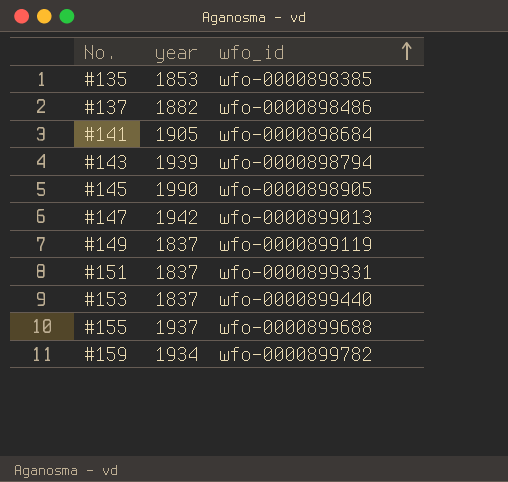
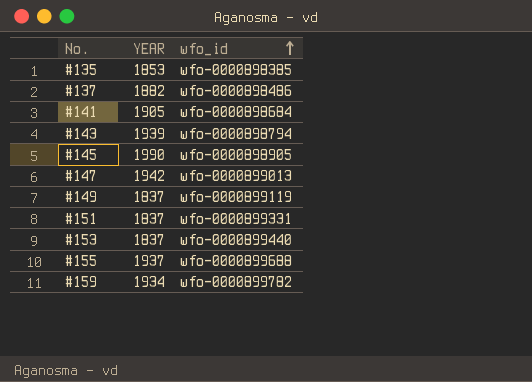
column name: year -> YEAR

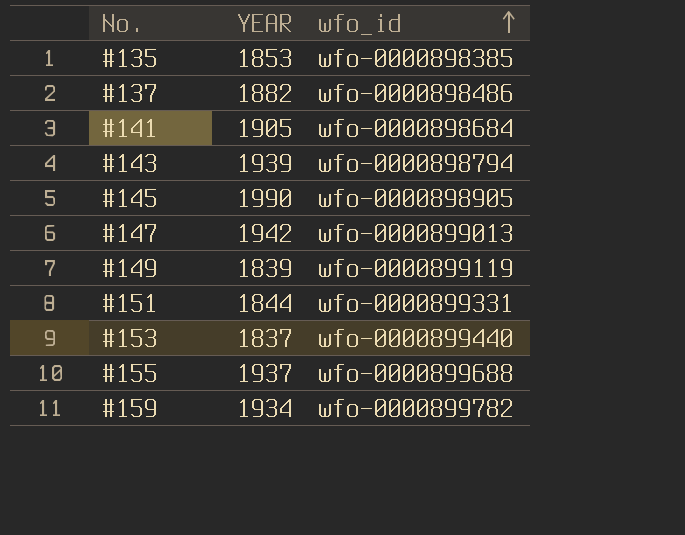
#149 | YEAR: 1837 -> 1839
#151 | YEAR: 1837 -> 1844

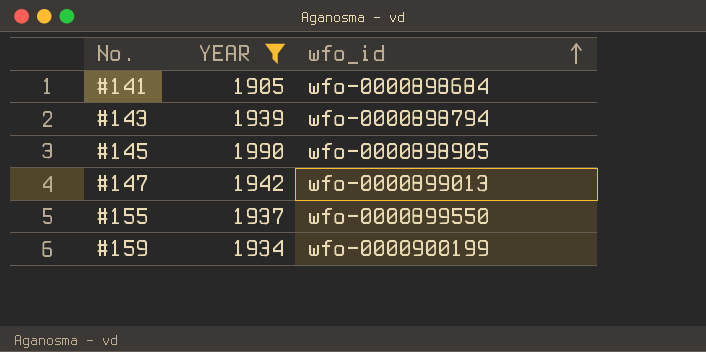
filter: none -> YEAR >= 1905
#155 | wfo_id: wfo-0000899688 -> wfo-0000899550
#159 | wfo_id: wfo-0000899782 -> wfo-0000900199

